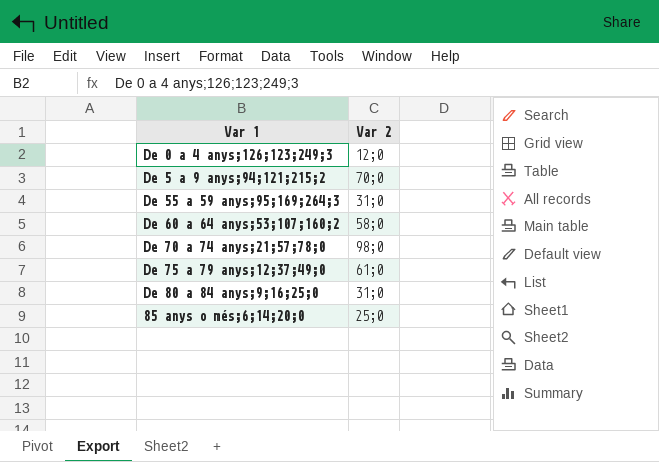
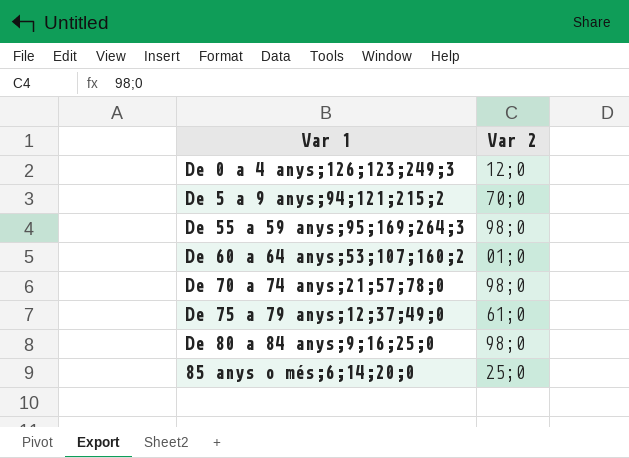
De 55 a 59 anys;95;169;264;3 | Var 2: 31;0 -> 98;0
De 60 a 64 anys;53;107;160;2 | Var 2: 58;0 -> 01;0
De 80 a 84 anys;9;16;25;0 | Var 2: 31;0 -> 98;0

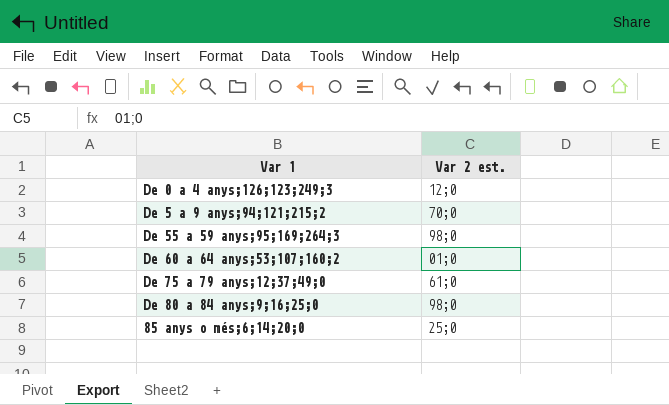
column name: Var 2 -> Var 2 est.
row De 70 a 74 anys;21;57;78;0: 98;0 -> none

